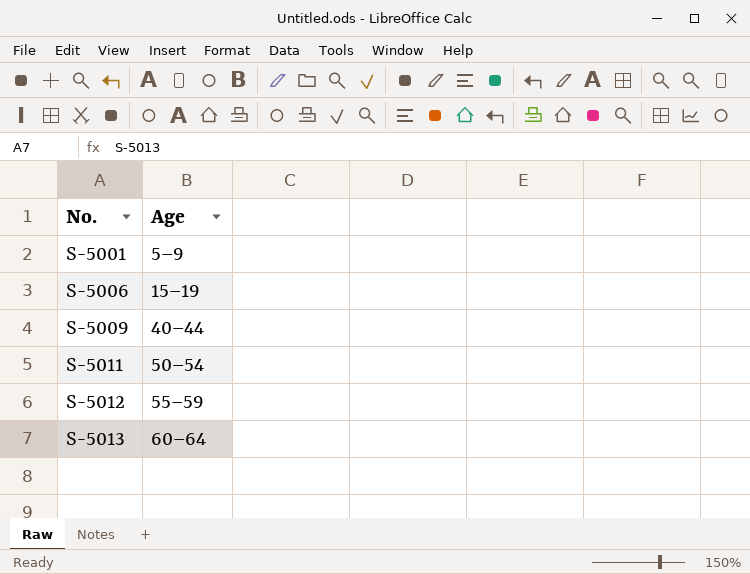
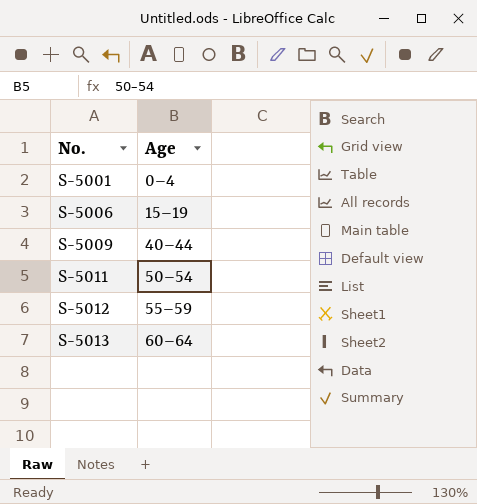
S-5001 | Age: 5–9 -> 0–4

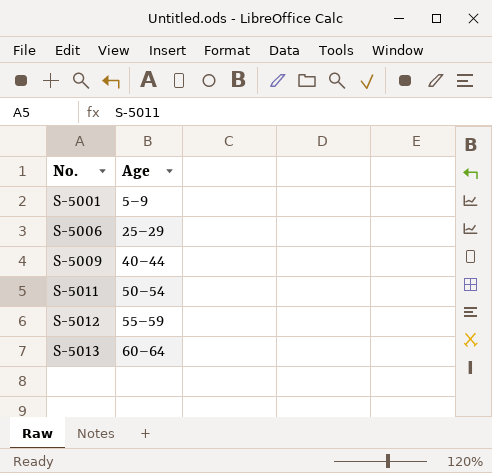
S-5001 | Age: 0–4 -> 5–9
S-5006 | Age: 15–19 -> 25–29

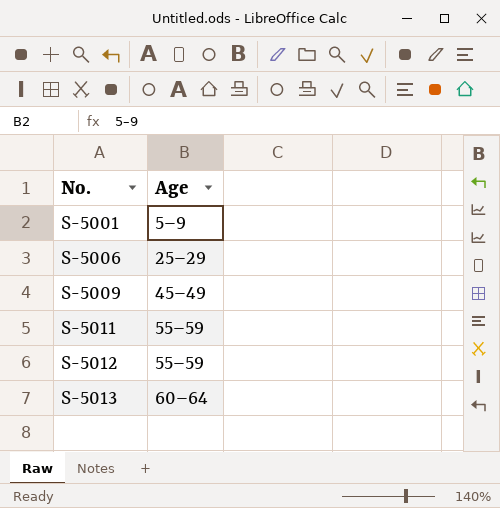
S-5009 | Age: 40–44 -> 45–49
S-5011 | Age: 50–54 -> 55–59

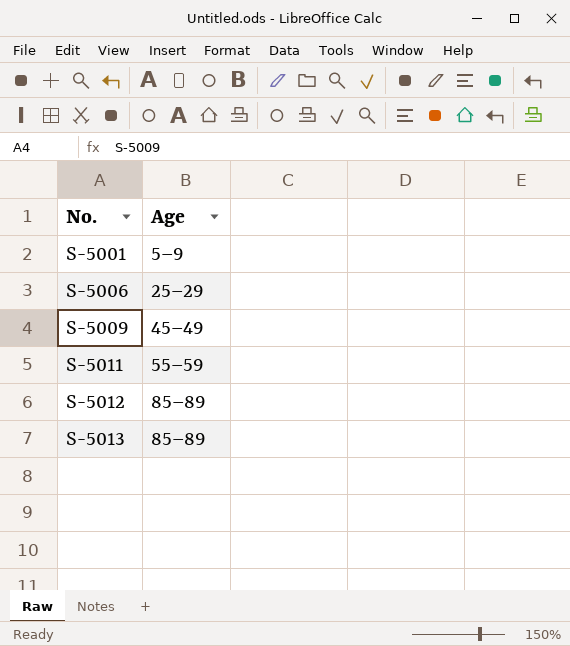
S-5012 | Age: 55–59 -> 85–89
S-5013 | Age: 60–64 -> 85–89

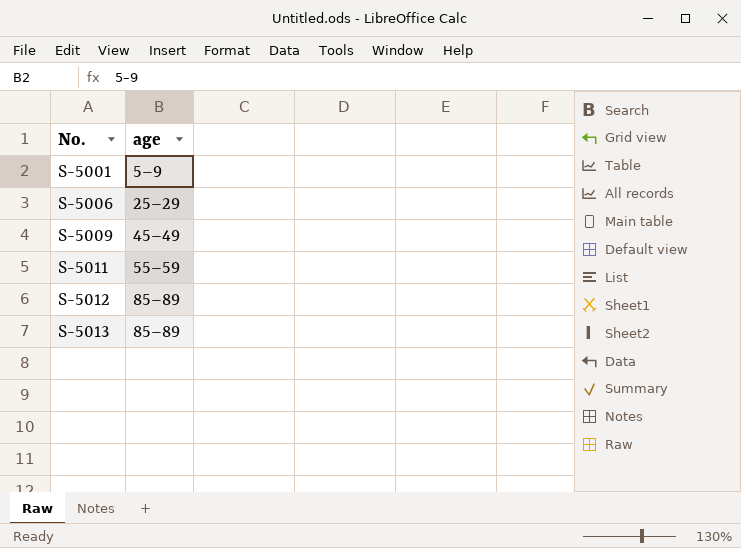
column name: Age -> age

